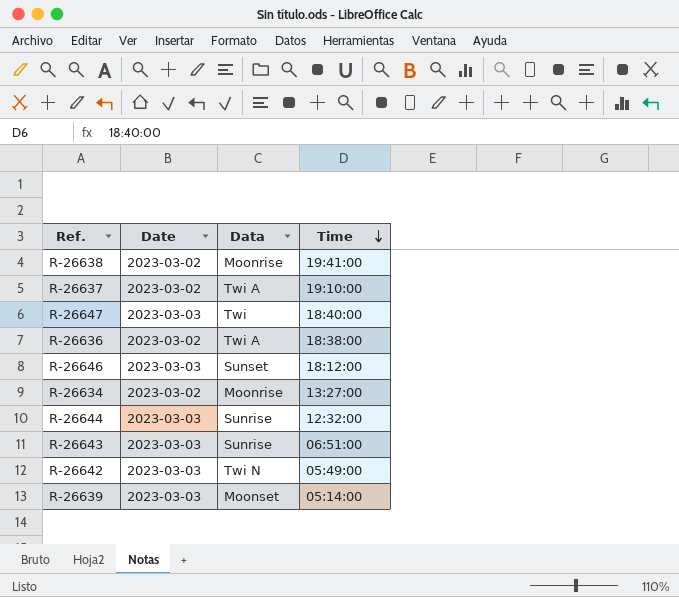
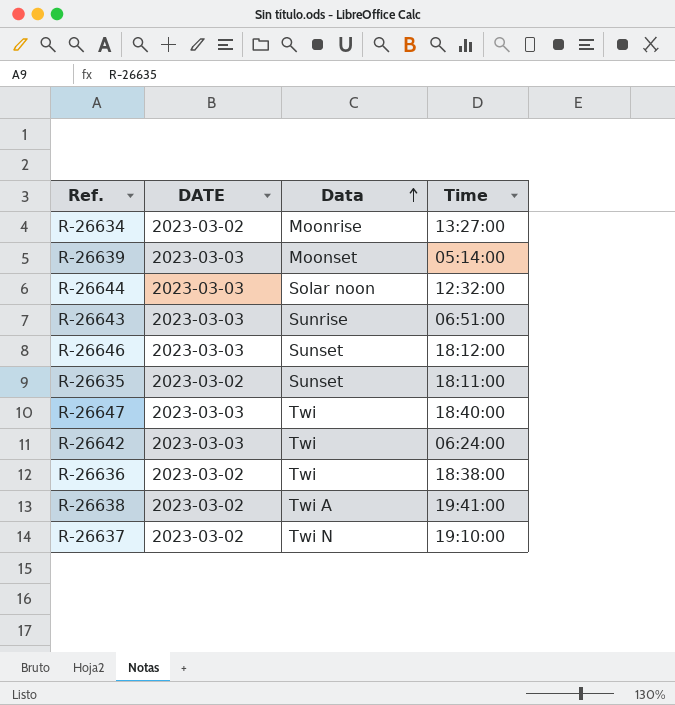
row order: Time descending -> Data ascending
column name: Date -> DATE
R-26644 | Data: Sunrise -> Solar noon
row R-26635: none -> 2023-03-02 | Sunset | 18:11:00
R-26642 | Data: Twi N -> Twi
R-26642 | Time: 05:49:00 -> 06:24:00
R-26636 | Data: Twi A -> Twi
R-26638 | Data: Moonrise -> Twi A
R-26637 | Data: Twi A -> Twi N

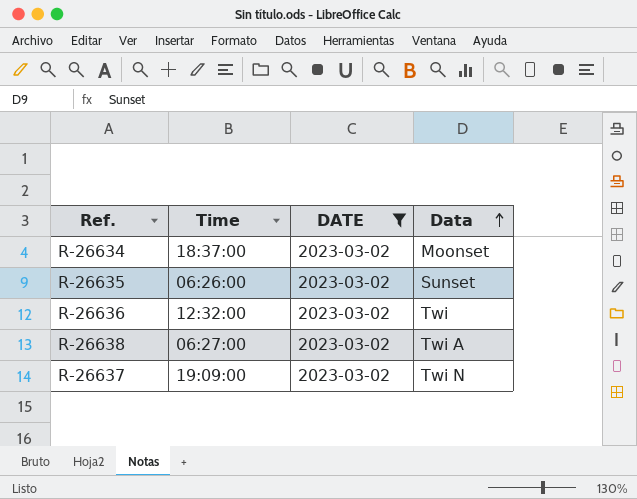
filter: none -> DATE = 2023-03-02
column Time | position: 4 -> 2
R-26634 | Time: 13:27:00 -> 18:37:00
R-26634 | Data: Moonrise -> Moonset
R-26635 | Time: 18:11:00 -> 06:26:00
R-26636 | Time: 18:38:00 -> 12:32:00
R-26638 | Time: 19:41:00 -> 06:27:00
R-26637 | Time: 19:10:00 -> 19:09:00

